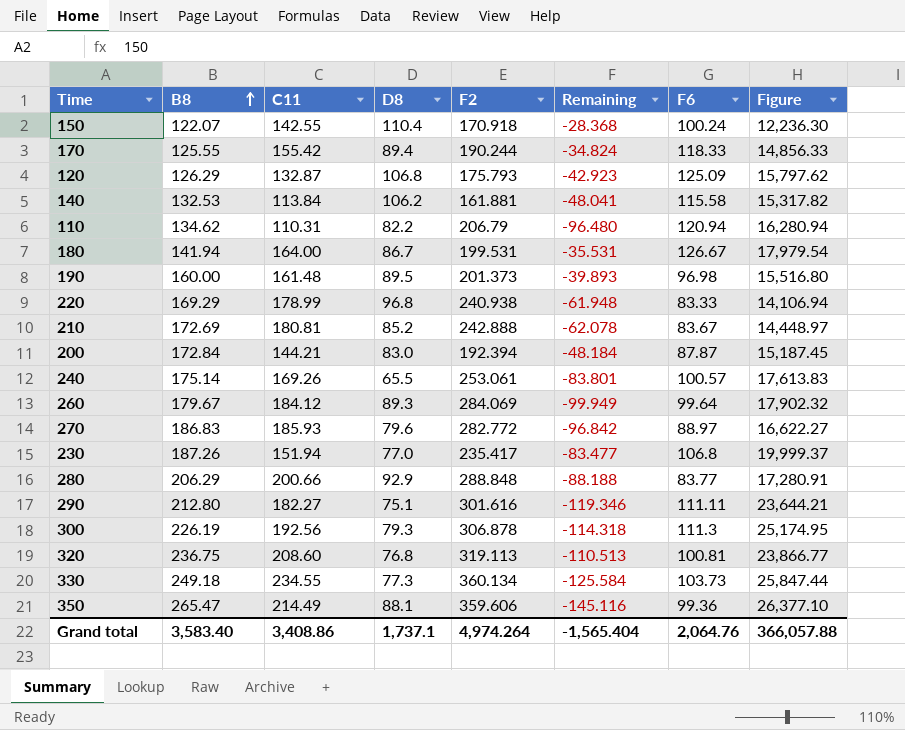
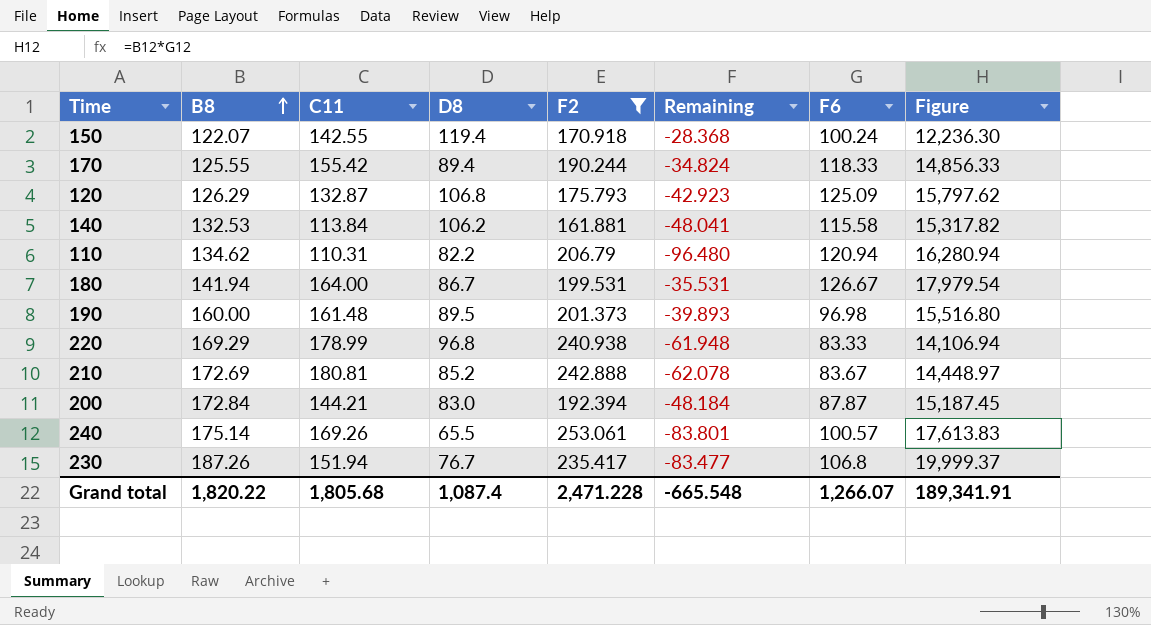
filter: none -> F2 <= 253.061
150 | D8: 110.4 -> 119.4
230 | D8: 77.0 -> 76.7
Grand total | B8: 3,583.40 -> 1,820.22
Grand total | C11: 3,408.86 -> 1,805.68
Grand total | D8: 1,737.1 -> 1,087.4
Grand total | F2: 4,974.264 -> 2,471.228
Grand total | Remaining: -1,565.404 -> -665.548
Grand total | F6: 2,064.76 -> 1,266.07
Grand total | Figure: 366,057.88 -> 189,341.91

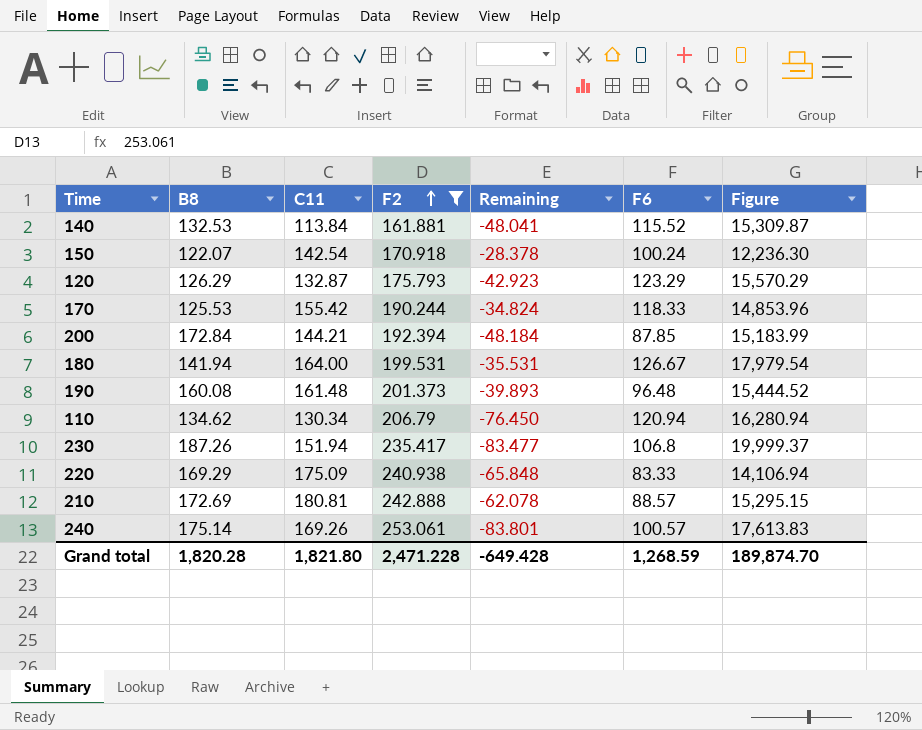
row order: B8 ascending -> F2 ascending
column D8 | position: 4 -> none
140 | F6: 115.58 -> 115.52
140 | Figure: 15,317.82 -> 15,309.87
150 | C11: 142.55 -> 142.54
150 | Remaining: -28.368 -> -28.378
120 | F6: 125.09 -> 123.29
120 | Figure: 15,797.62 -> 15,570.29
170 | B8: 125.55 -> 125.53
170 | Figure: 14,856.33 -> 14,853.96
200 | F6: 87.87 -> 87.85
200 | Figure: 15,187.45 -> 15,183.99
190 | B8: 160.00 -> 160.08
190 | F6: 96.98 -> 96.48
190 | Figure: 15,516.80 -> 15,444.52
110 | C11: 110.31 -> 130.34
110 | Remaining: -96.480 -> -76.450
220 | C11: 178.99 -> 175.09
220 | Remaining: -61.948 -> -65.848
210 | F6: 83.67 -> 88.57
210 | Figure: 14,448.97 -> 15,295.15
Grand total | B8: 1,820.22 -> 1,820.28
Grand total | C11: 1,805.68 -> 1,821.80
Grand total | Remaining: -665.548 -> -649.428
Grand total | F6: 1,266.07 -> 1,268.59
Grand total | Figure: 189,341.91 -> 189,874.70

